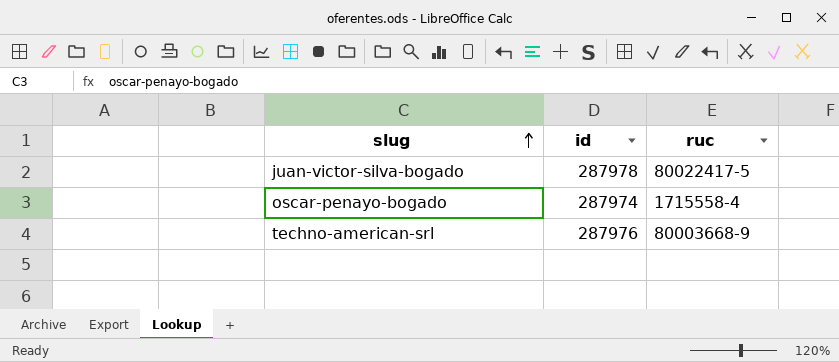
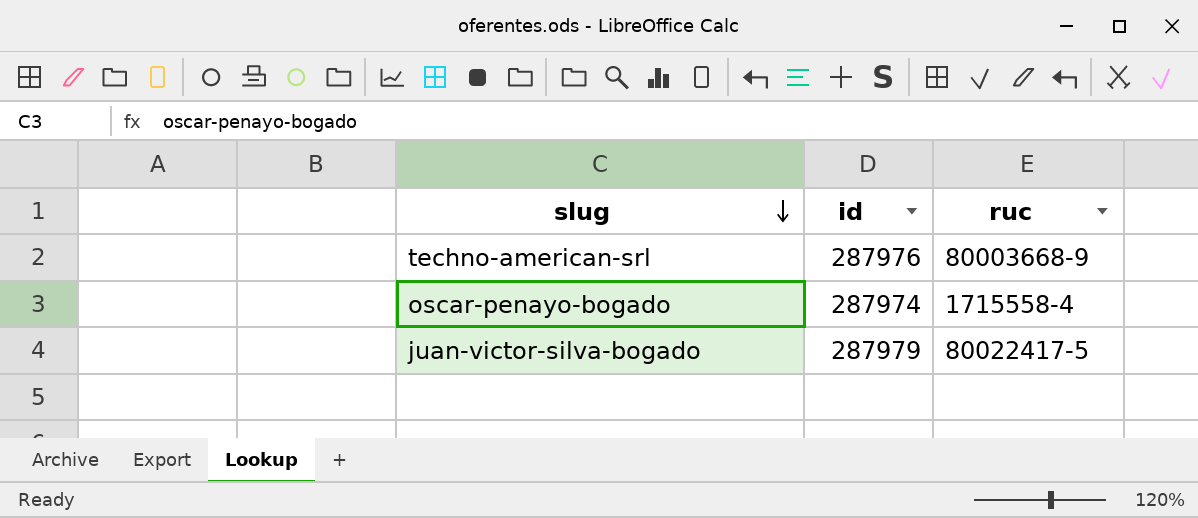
row order: slug ascending -> slug descending
juan-victor-silva-bogado | id: 287978 -> 287979

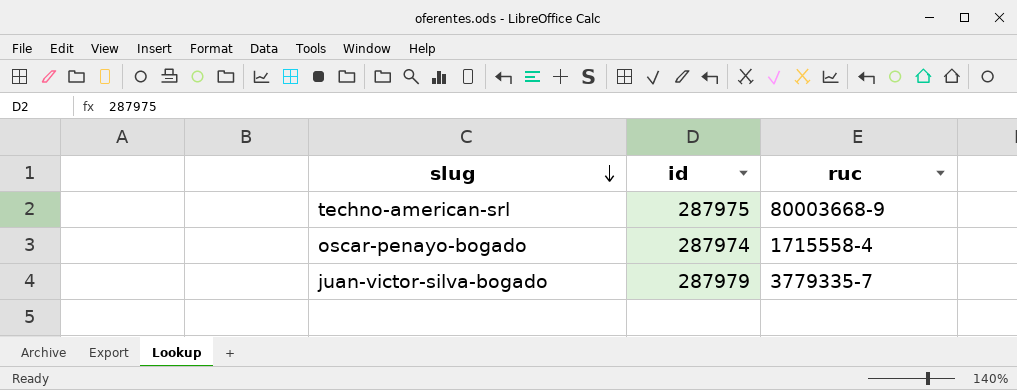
techno-american-srl | id: 287976 -> 287975
juan-victor-silva-bogado | ruc: 80022417-5 -> 3779335-7

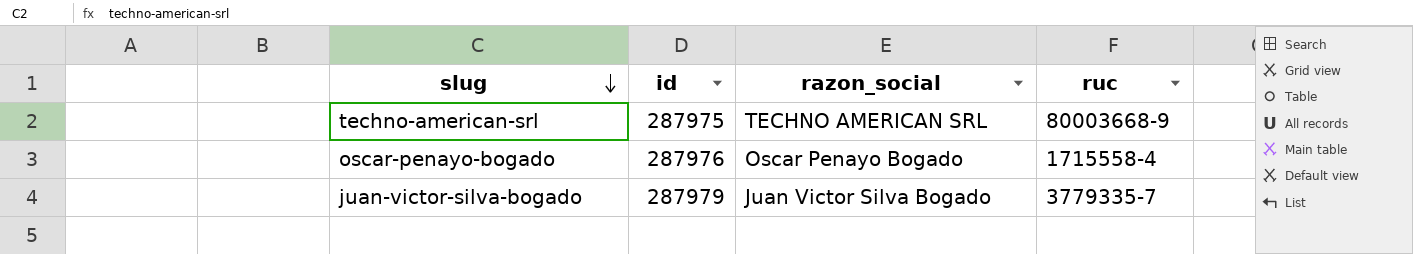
column razon_social | position: none -> 3
oscar-penayo-bogado | id: 287974 -> 287976

